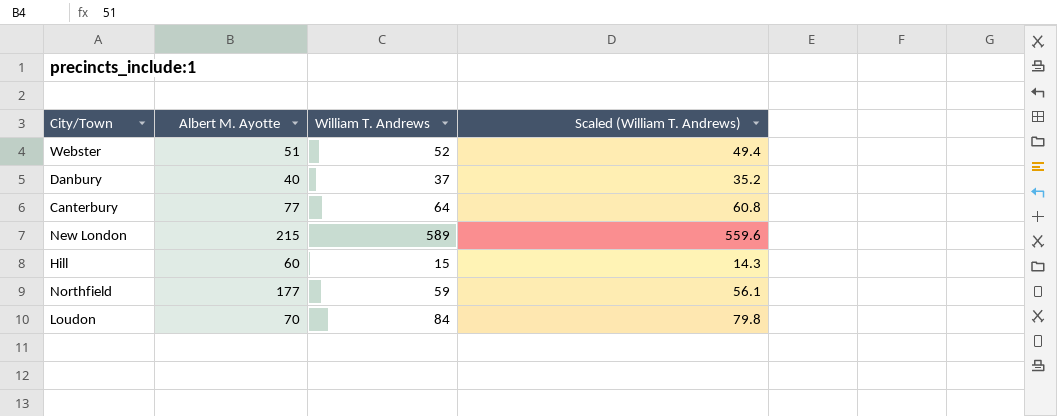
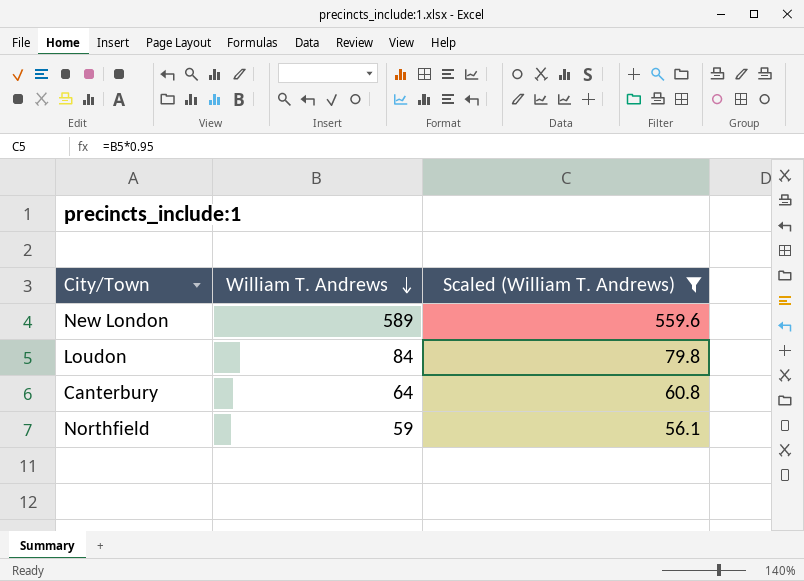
filter: none -> Scaled (William T. Andrews) >= 56.1
row order: none -> William T. Andrews descending
column Albert M. Ayotte | position: 2 -> none

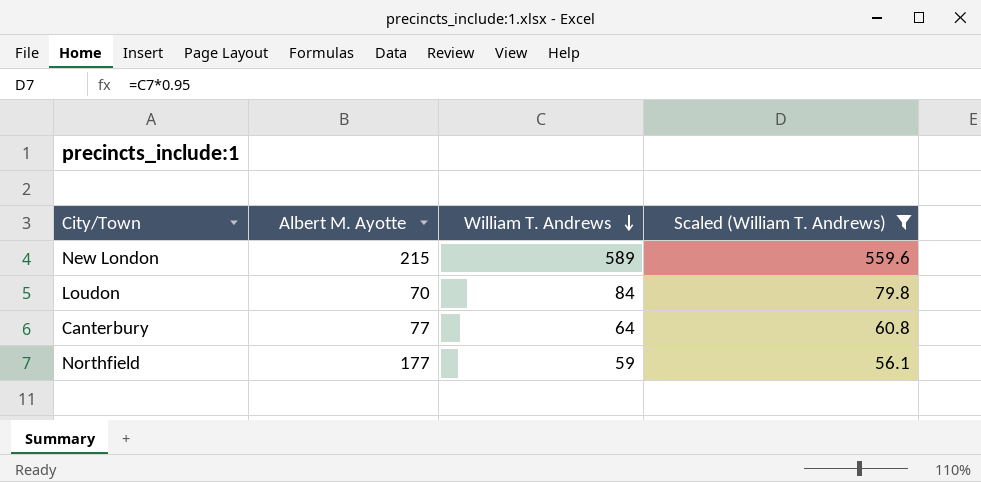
column Albert M. Ayotte | position: none -> 2

